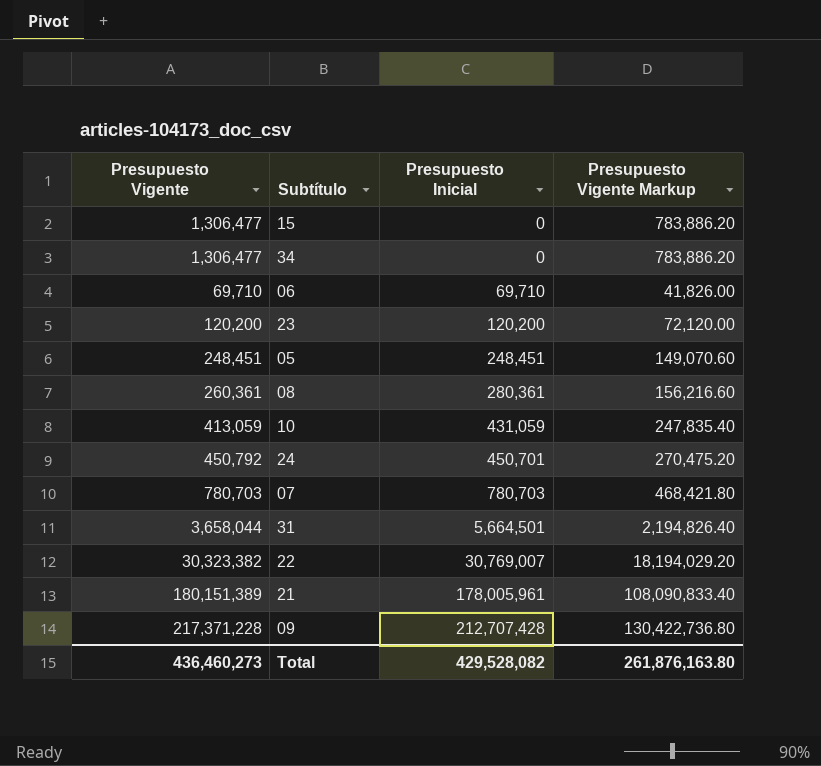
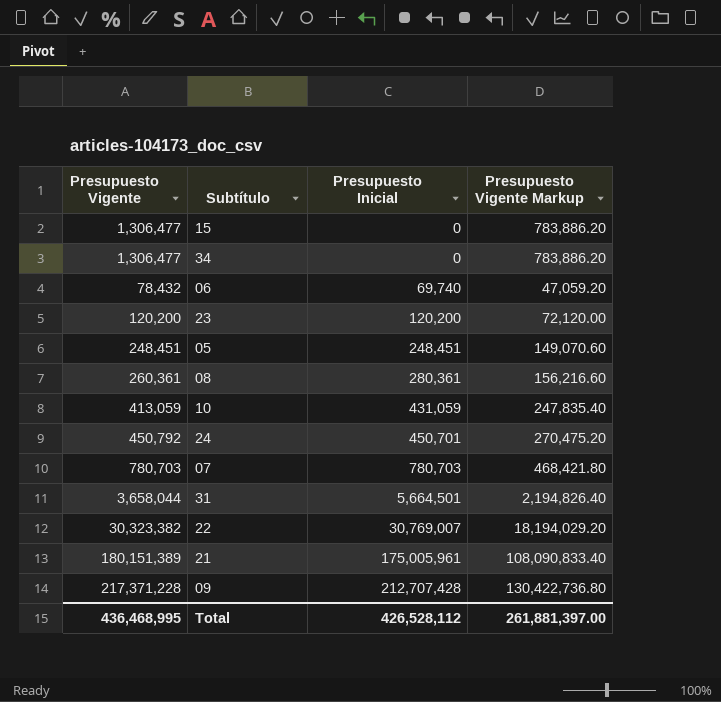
06 | Presupuesto Vigente: 69,710 -> 78,432
06 | Presupuesto Inicial: 69,710 -> 69,740
06 | Presupuesto Vigente Markup: 41,826.00 -> 47,059.20
21 | Presupuesto Inicial: 178,005,961 -> 175,005,961
Total | Presupuesto Vigente: 436,460,273 -> 436,468,995
Total | Presupuesto Inicial: 429,528,082 -> 426,528,112
Total | Presupuesto Vigente Markup: 261,876,163.80 -> 261,881,397.00

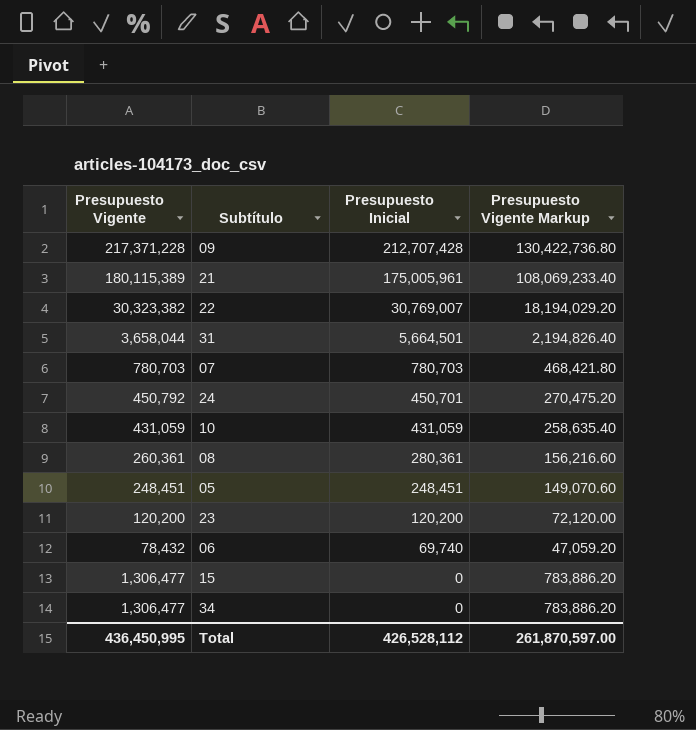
row order: Presupuesto Inicial ascending -> Presupuesto Inicial descending
21 | Presupuesto Vigente: 180,151,389 -> 180,115,389
21 | Presupuesto Vigente Markup: 108,090,833.40 -> 108,069,233.40
10 | Presupuesto Vigente: 413,059 -> 431,059
10 | Presupuesto Vigente Markup: 247,835.40 -> 258,635.40
Total | Presupuesto Vigente: 436,468,995 -> 436,450,995
Total | Presupuesto Vigente Markup: 261,881,397.00 -> 261,870,597.00

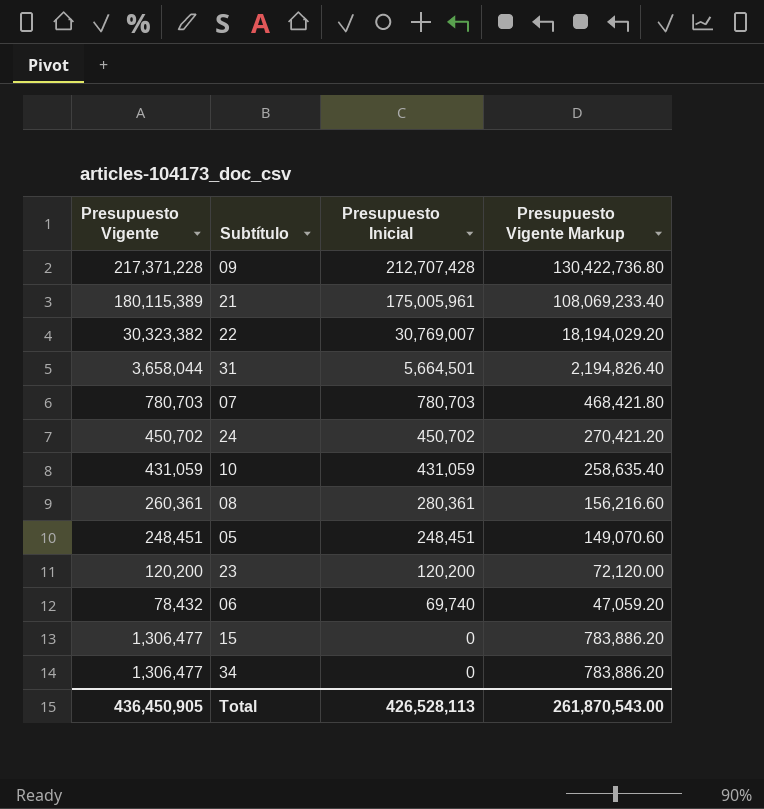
24 | Presupuesto Vigente: 450,792 -> 450,702
24 | Presupuesto Inicial: 450,701 -> 450,702
24 | Presupuesto Vigente Markup: 270,475.20 -> 270,421.20
Total | Presupuesto Vigente: 436,450,995 -> 436,450,905
Total | Presupuesto Inicial: 426,528,112 -> 426,528,113
Total | Presupuesto Vigente Markup: 261,870,597.00 -> 261,870,543.00

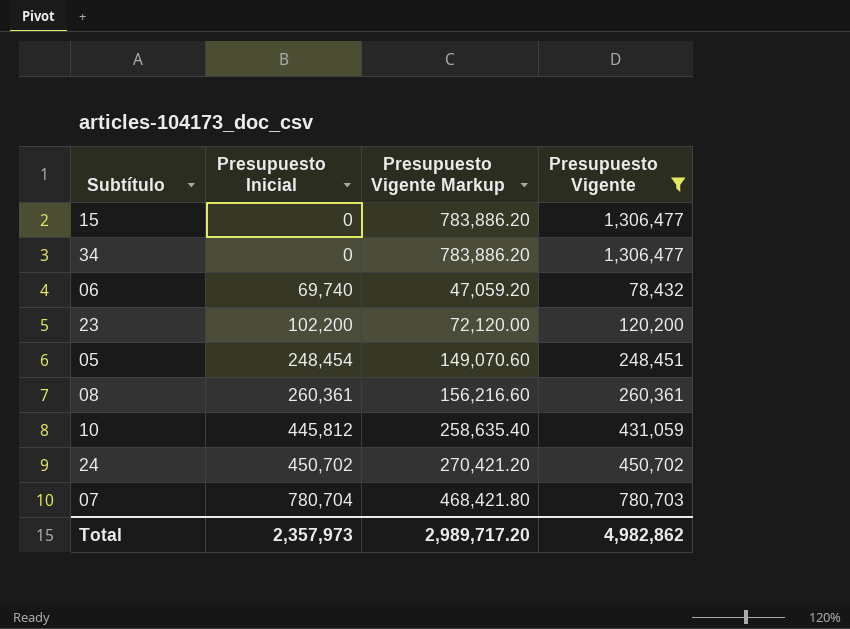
filter: none -> Presupuesto Vigente <= 1,306,477
row order: Presupuesto Inicial descending -> Presupuesto Inicial ascending
column Presupuesto Vigente | position: 1 -> 4
23 | Presupuesto Inicial: 120,200 -> 102,200
05 | Presupuesto Inicial: 248,451 -> 248,454
08 | Presupuesto Inicial: 280,361 -> 260,361
10 | Presupuesto Inicial: 431,059 -> 445,812
07 | Presupuesto Inicial: 780,703 -> 780,704
Total | Presupuesto Inicial: 426,528,113 -> 2,357,973
Total | Presupuesto Vigente Markup: 261,870,543.00 -> 2,989,717.20
Total | Presupuesto Vigente: 436,450,905 -> 4,982,862

